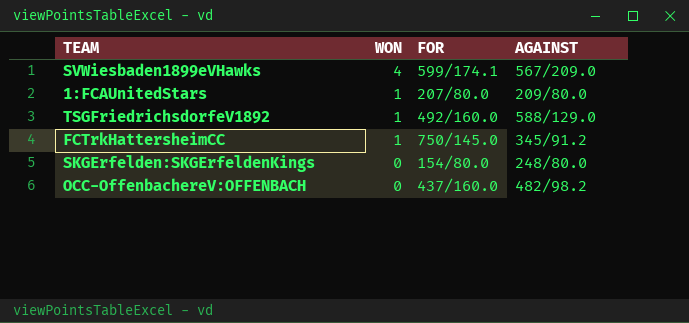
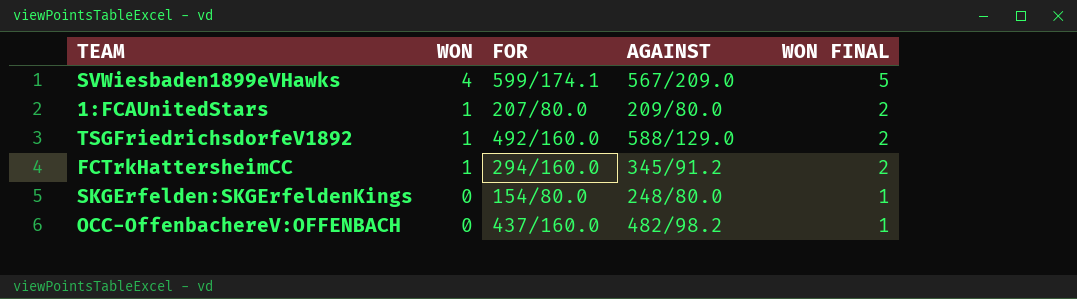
column WON FINAL | formula: none -> [WON] + 1
FCTrkHattersheimCC | FOR: 750/145.0 -> 294/160.0

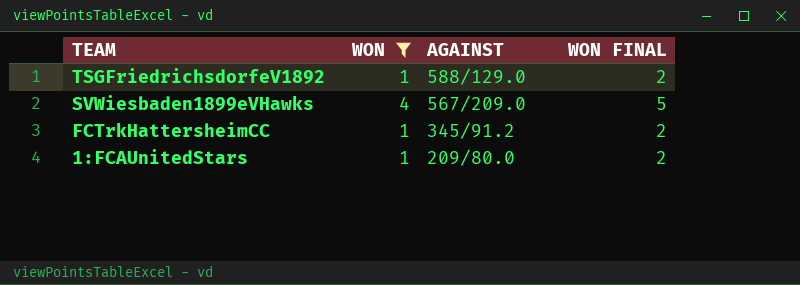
filter: none -> WON != 0
row order: WON descending -> TEAM descending
column FOR | position: 3 -> none

